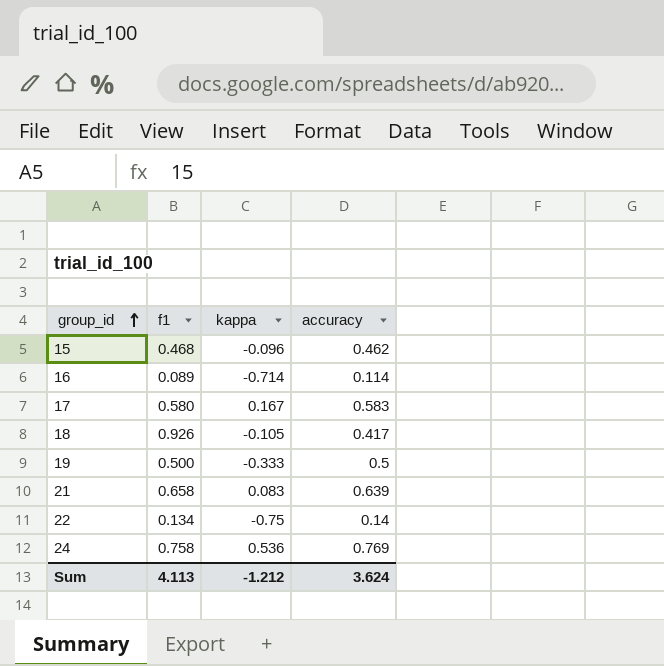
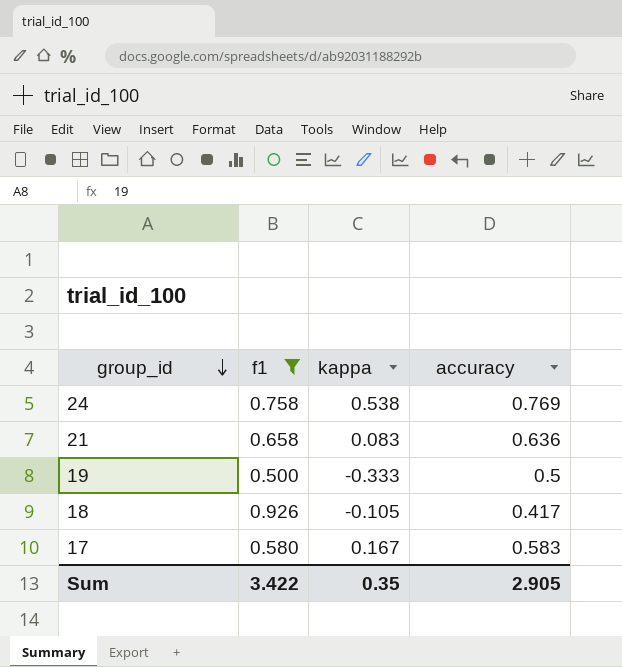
filter: none -> f1 >= 0.500
row order: group_id ascending -> group_id descending
24 | kappa: 0.536 -> 0.538
21 | accuracy: 0.639 -> 0.636
Sum | f1: 4.113 -> 3.422
Sum | kappa: -1.212 -> 0.35
Sum | accuracy: 3.624 -> 2.905

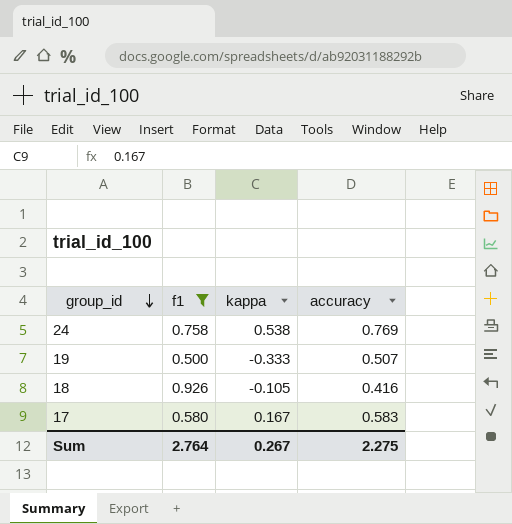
row 21: 0.658 | 0.083 | 0.636 -> none
19 | accuracy: 0.5 -> 0.507
18 | accuracy: 0.417 -> 0.416
Sum | f1: 3.422 -> 2.764
Sum | kappa: 0.35 -> 0.267
Sum | accuracy: 2.905 -> 2.275

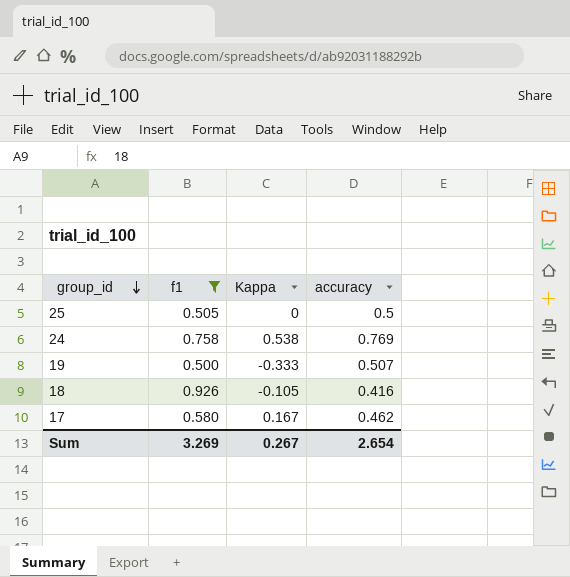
column name: kappa -> Kappa
row 25: none -> 0.505 | 0 | 0.5
17 | accuracy: 0.583 -> 0.462
Sum | f1: 2.764 -> 3.269
Sum | accuracy: 2.275 -> 2.654

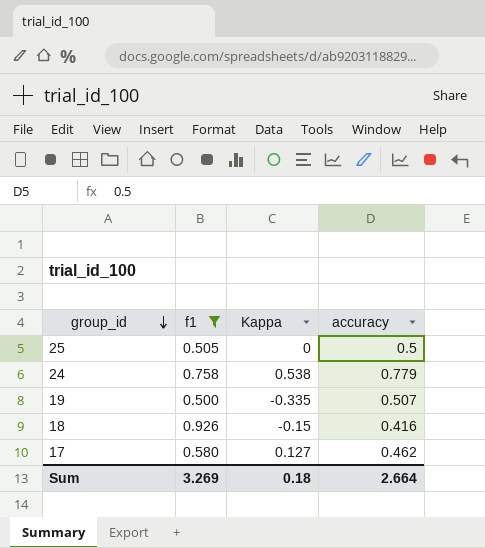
24 | accuracy: 0.769 -> 0.779
19 | Kappa: -0.333 -> -0.335
18 | Kappa: -0.105 -> -0.15
17 | Kappa: 0.167 -> 0.127
Sum | Kappa: 0.267 -> 0.18
Sum | accuracy: 2.654 -> 2.664

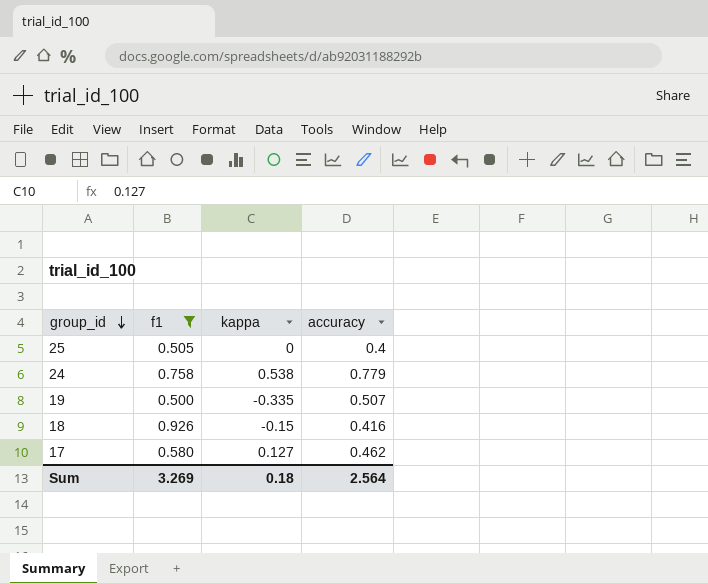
column name: Kappa -> kappa
25 | accuracy: 0.5 -> 0.4
Sum | accuracy: 2.664 -> 2.564

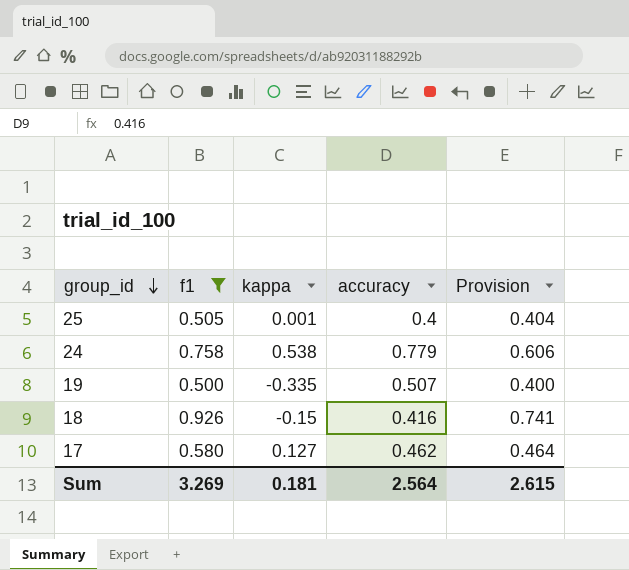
column Provision | formula: none -> [f1] * 0.8
25 | kappa: 0 -> 0.001
Sum | kappa: 0.18 -> 0.181

